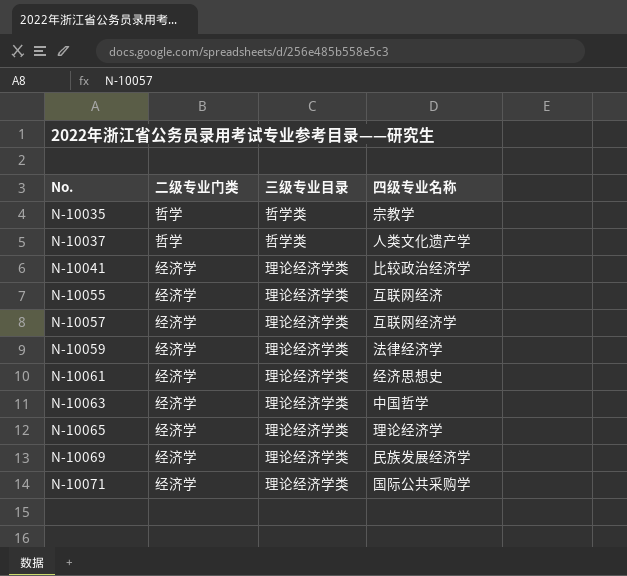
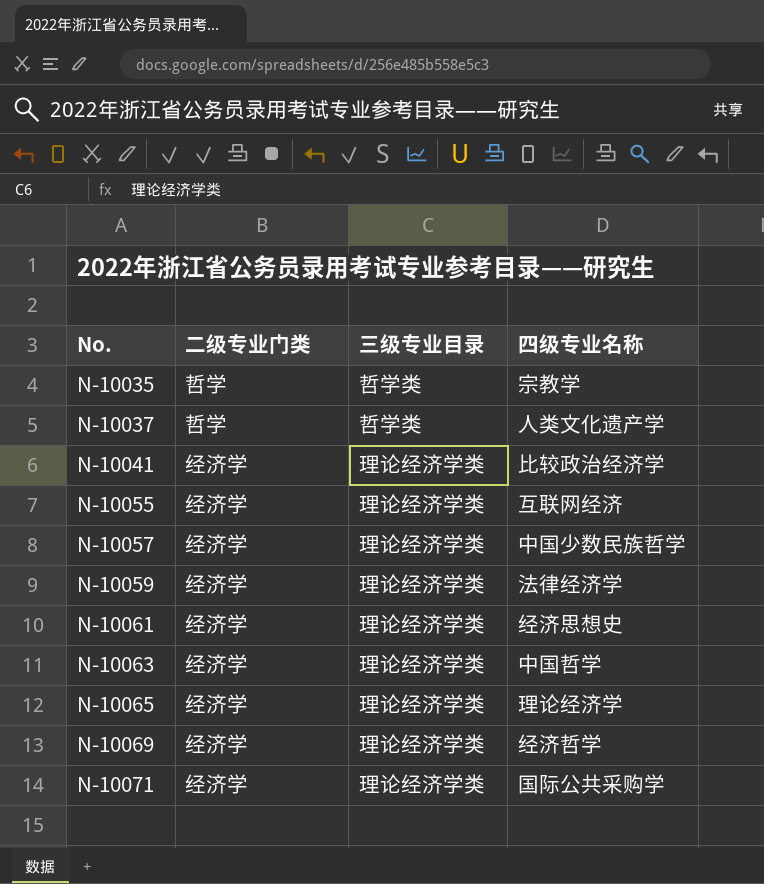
N-10057 | 四级专业名称: 互联网经济学 -> 中国少数民族哲学
N-10069 | 四级专业名称: 民族发展经济学 -> 经济哲学

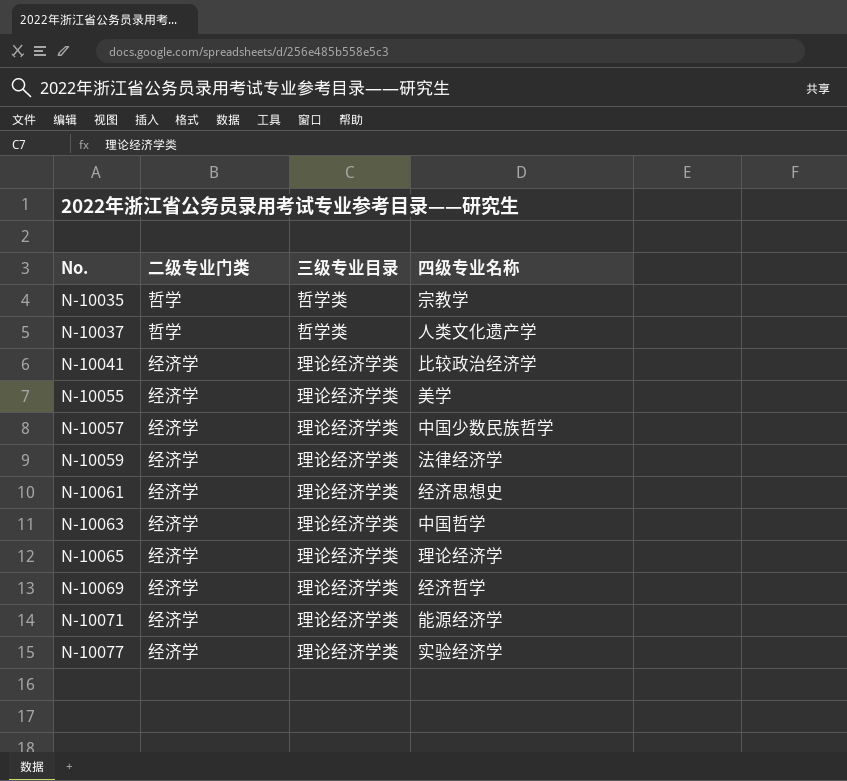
N-10055 | 四级专业名称: 互联网经济 -> 美学
N-10071 | 四级专业名称: 国际公共采购学 -> 能源经济学
row N-10077: none -> 经济学 | 理论经济学类 | 实验经济学

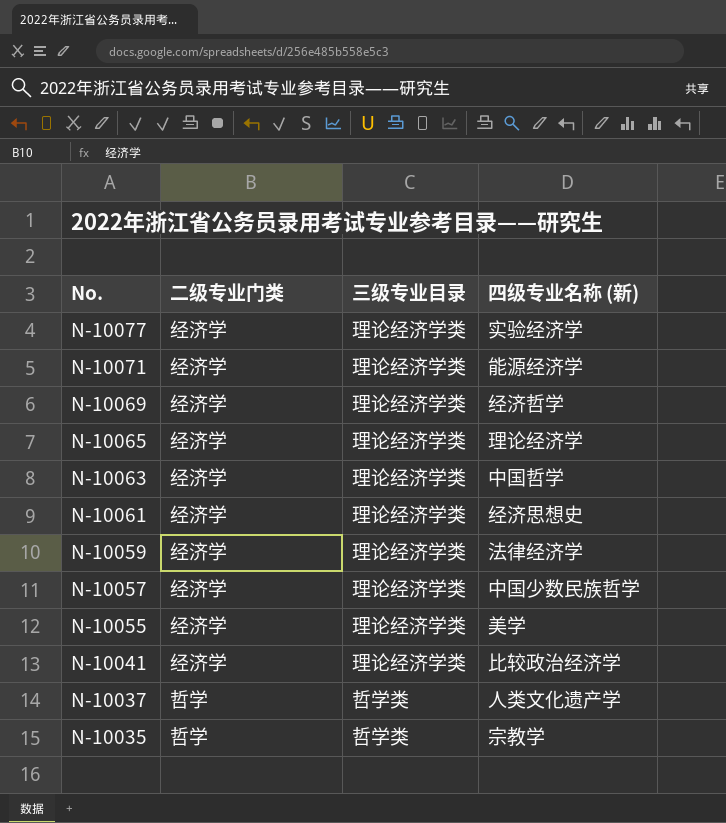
row order: No. ascending -> No. descending
column name: 四级专业名称 -> 四级专业名称 (新)

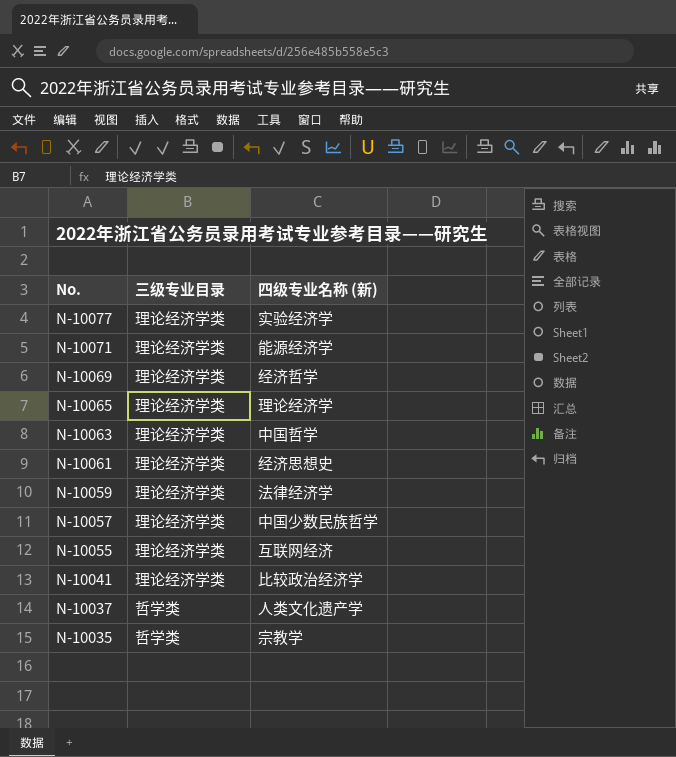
column 二级专业门类 | position: 2 -> none
N-10055 | 四级专业名称 (新): 美学 -> 互联网经济

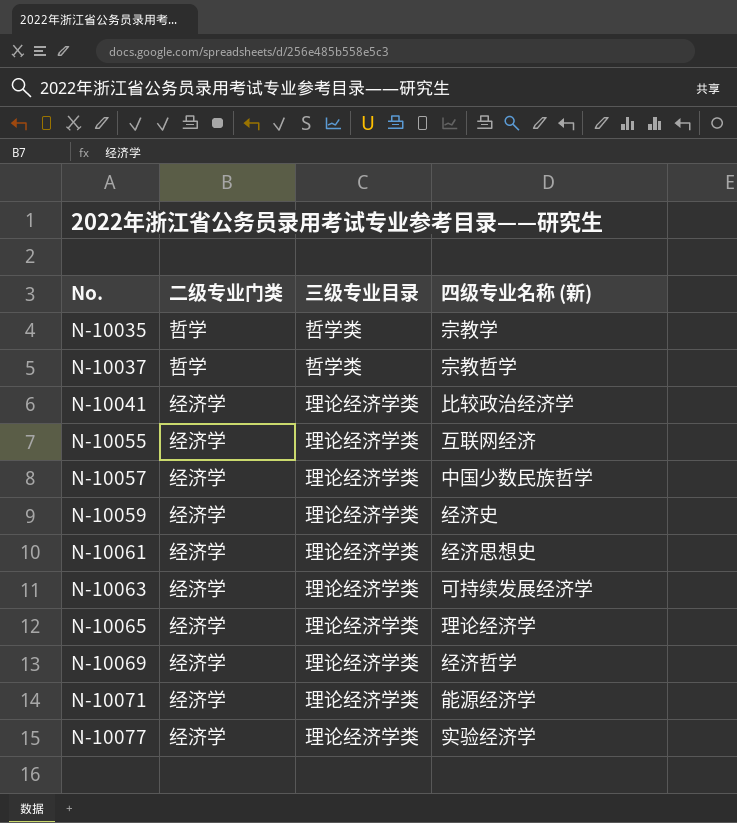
row order: No. descending -> No. ascending
column 二级专业门类 | position: none -> 2
N-10037 | 四级专业名称 (新): 人类文化遗产学 -> 宗教哲学
N-10059 | 四级专业名称 (新): 法律经济学 -> 经济史
N-10063 | 四级专业名称 (新): 中国哲学 -> 可持续发展经济学

